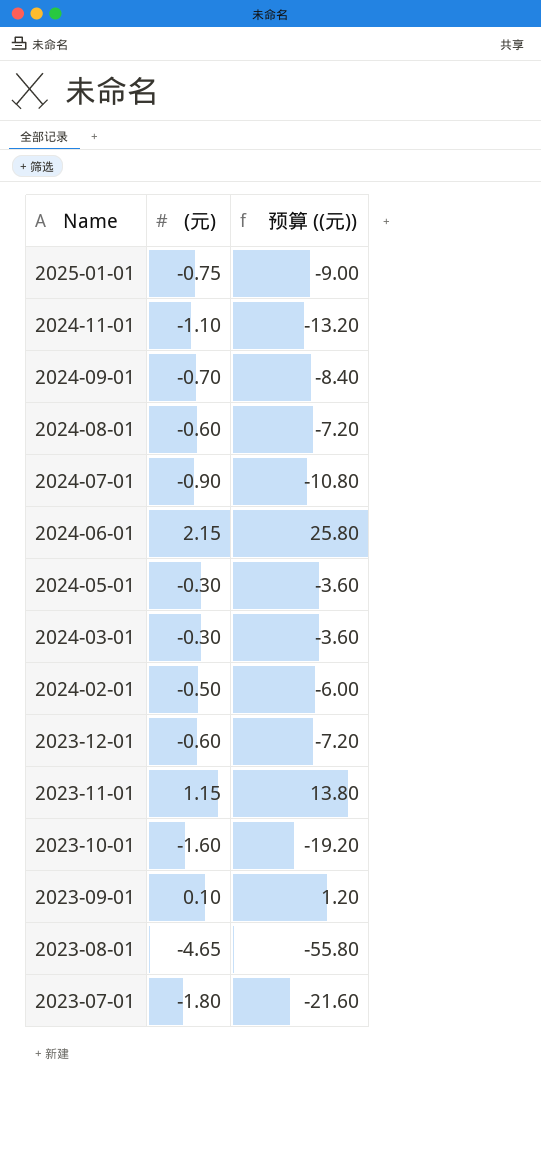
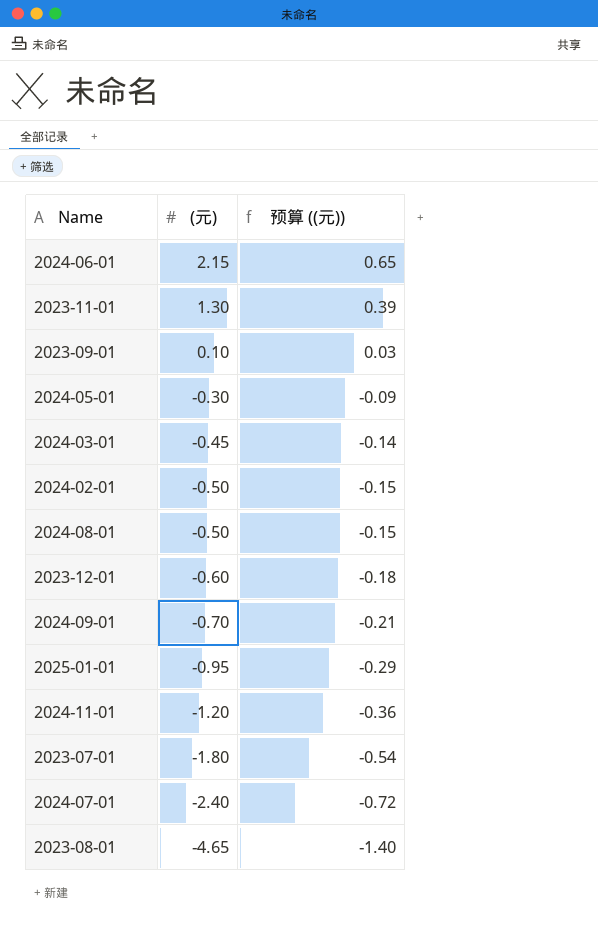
row order: Name descending -> (元) descending
column 预算 ((元)) | formula: [(元)] * 12 -> [(元)] * 0.3
row 2023-10-01: -1.60 | -19.20 -> none
2023-11-01 | (元): 1.15 -> 1.30
2024-03-01 | (元): -0.30 -> -0.45
2024-08-01 | (元): -0.60 -> -0.50
2025-01-01 | (元): -0.75 -> -0.95
2024-11-01 | (元): -1.10 -> -1.20
2024-07-01 | (元): -0.90 -> -2.40

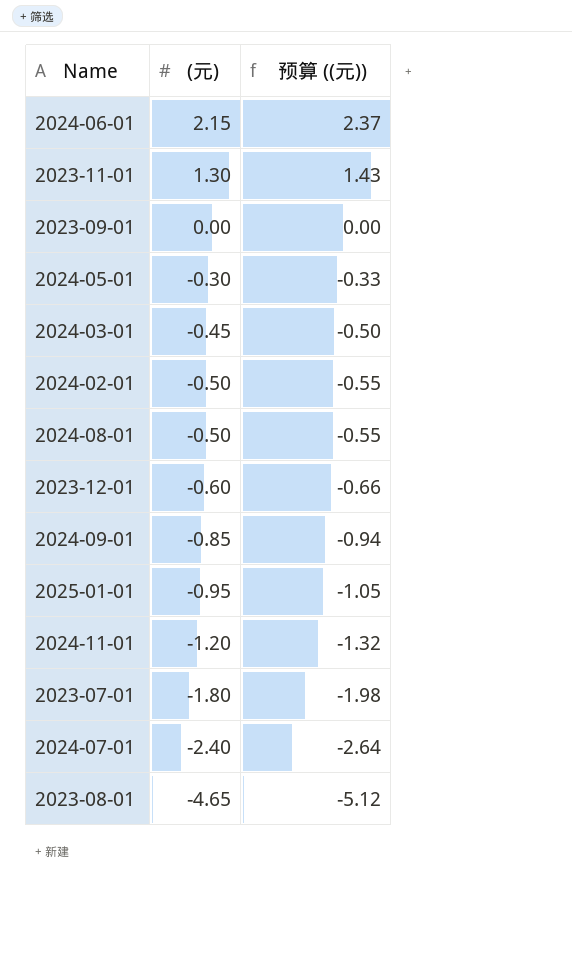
column 预算 ((元)) | formula: [(元)] * 0.3 -> [(元)] * 1.1
2023-09-01 | (元): 0.10 -> 0.00
2024-09-01 | (元): -0.70 -> -0.85

